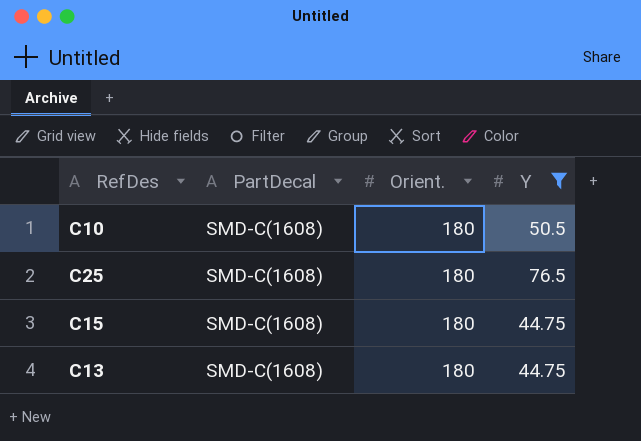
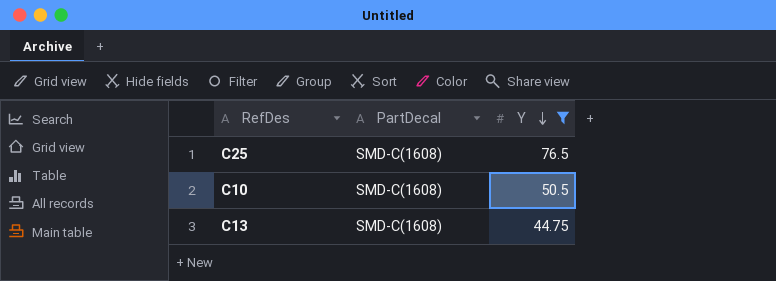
row order: none -> Y descending
column Orient. | position: 3 -> none
row C15: SMD-C(1608) | 180 | 44.75 -> none

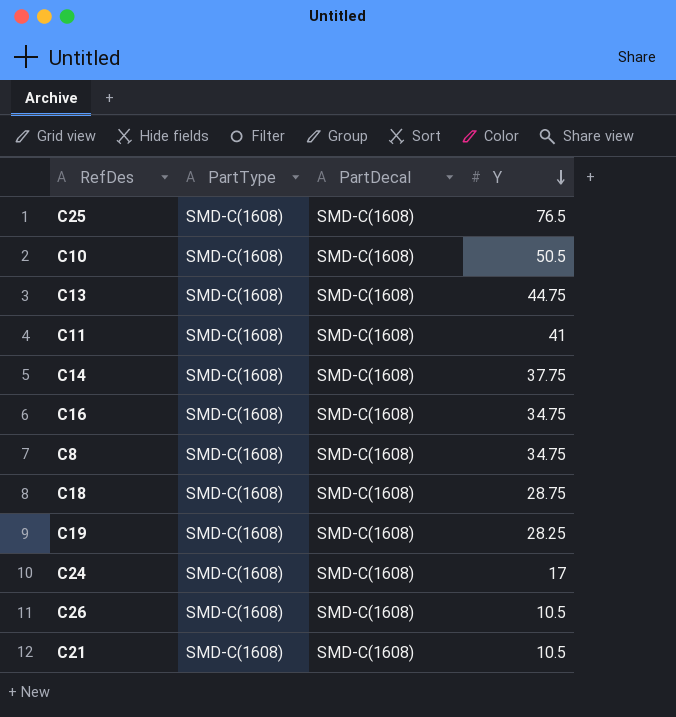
filter: Y >= 44.75 -> none
column PartType | position: none -> 2

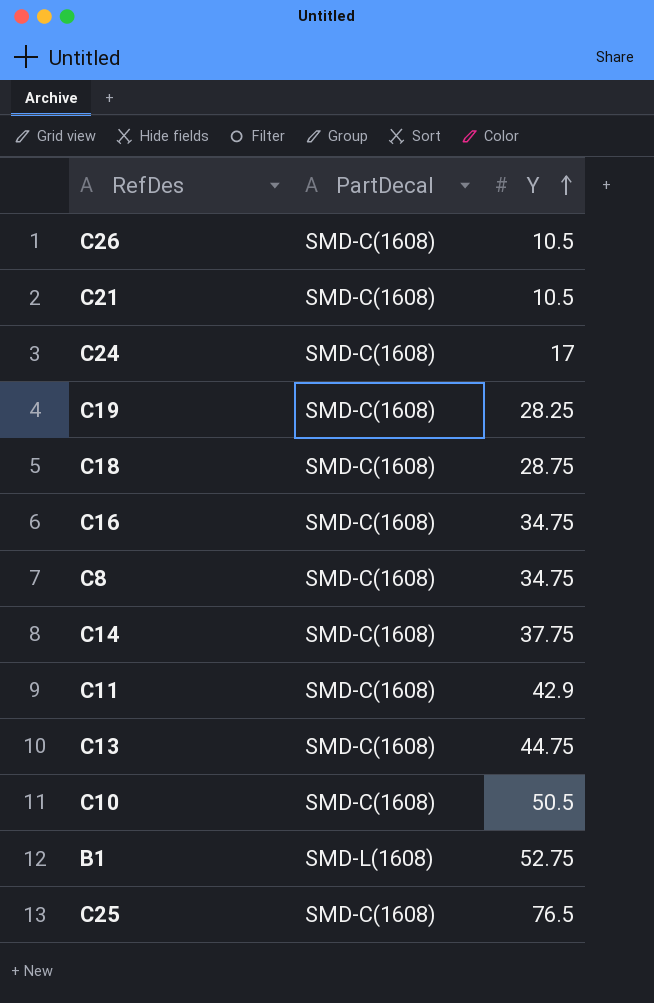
row order: Y descending -> Y ascending
column PartType | position: 2 -> none
C11 | Y: 41 -> 42.9
row B1: none -> SMD-L(1608) | 52.75

